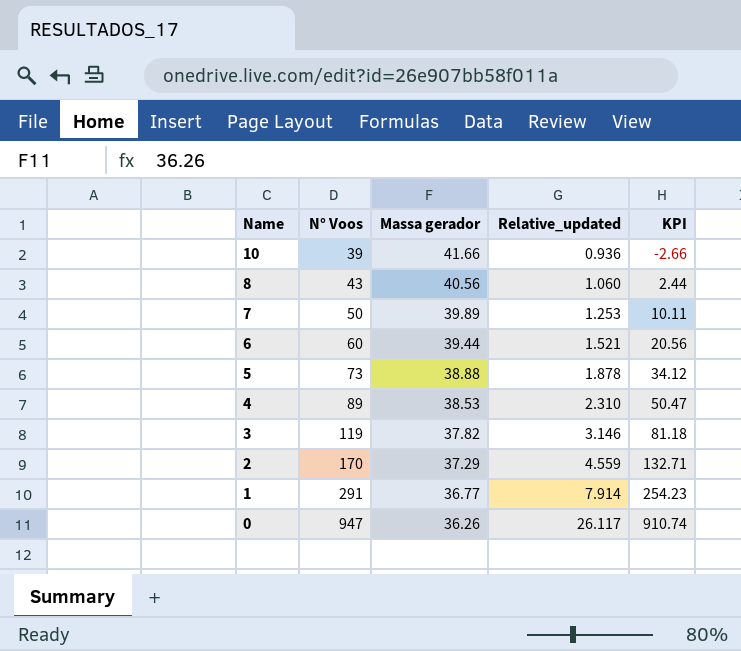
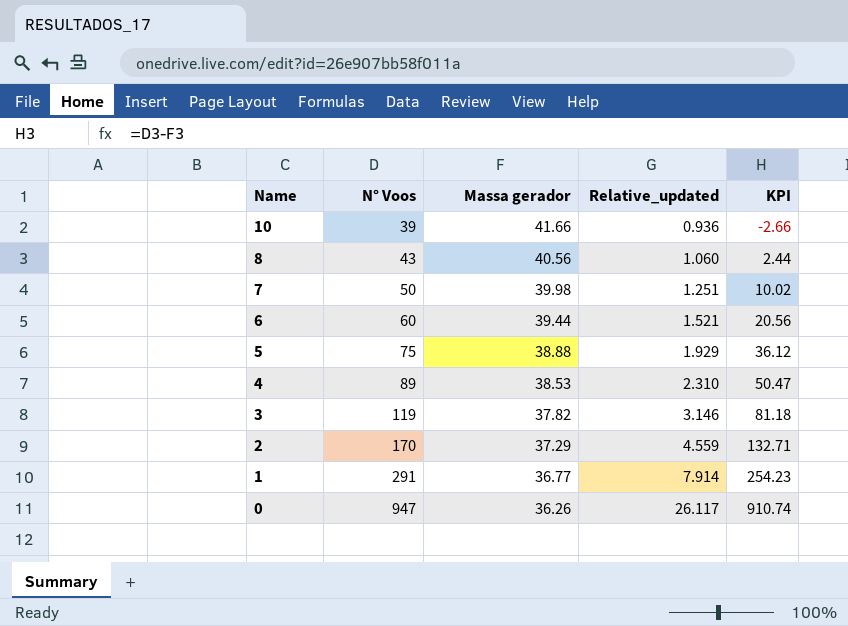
7 | Massa gerador: 39.89 -> 39.98
7 | Relative_updated: 1.253 -> 1.251
7 | KPI: 10.11 -> 10.02
5 | N° Voos: 73 -> 75
5 | Relative_updated: 1.878 -> 1.929
5 | KPI: 34.12 -> 36.12

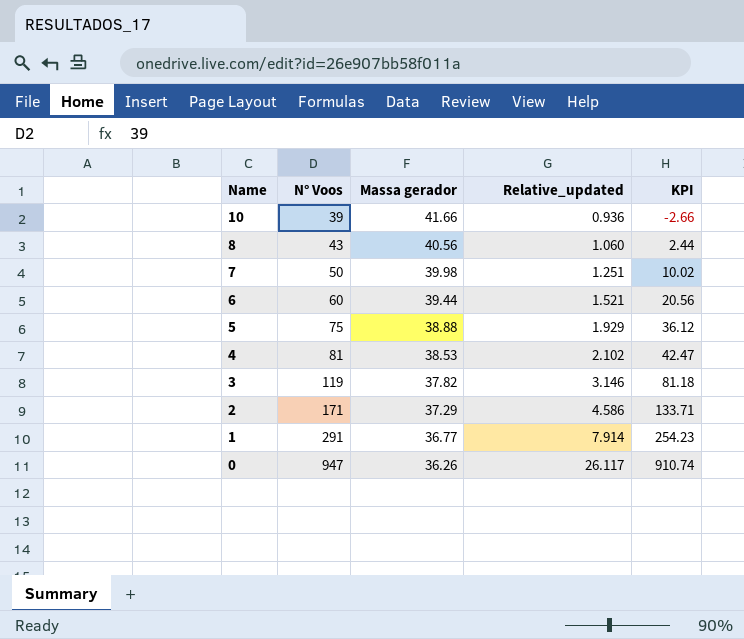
4 | N° Voos: 89 -> 81
4 | Relative_updated: 2.310 -> 2.102
4 | KPI: 50.47 -> 42.47
2 | N° Voos: 170 -> 171
2 | Relative_updated: 4.559 -> 4.586
2 | KPI: 132.71 -> 133.71

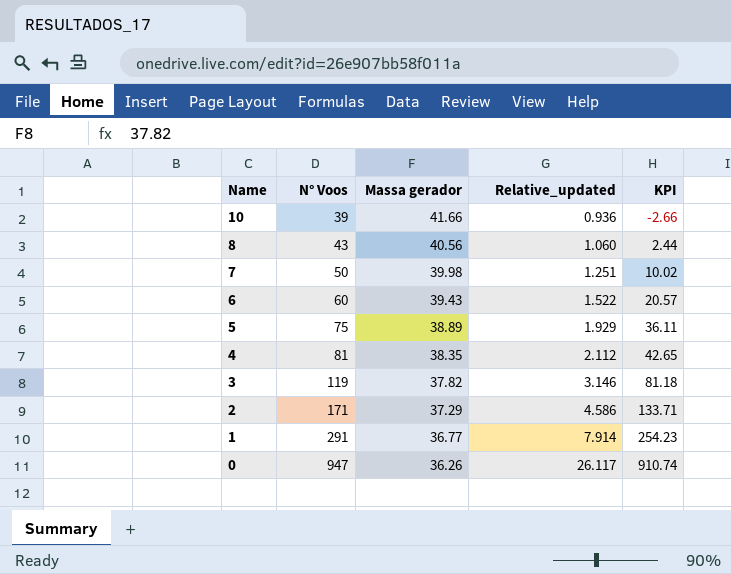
6 | Massa gerador: 39.44 -> 39.43
6 | Relative_updated: 1.521 -> 1.522
6 | KPI: 20.56 -> 20.57
5 | Massa gerador: 38.88 -> 38.89
5 | KPI: 36.12 -> 36.11
4 | Massa gerador: 38.53 -> 38.35
4 | Relative_updated: 2.102 -> 2.112
4 | KPI: 42.47 -> 42.65

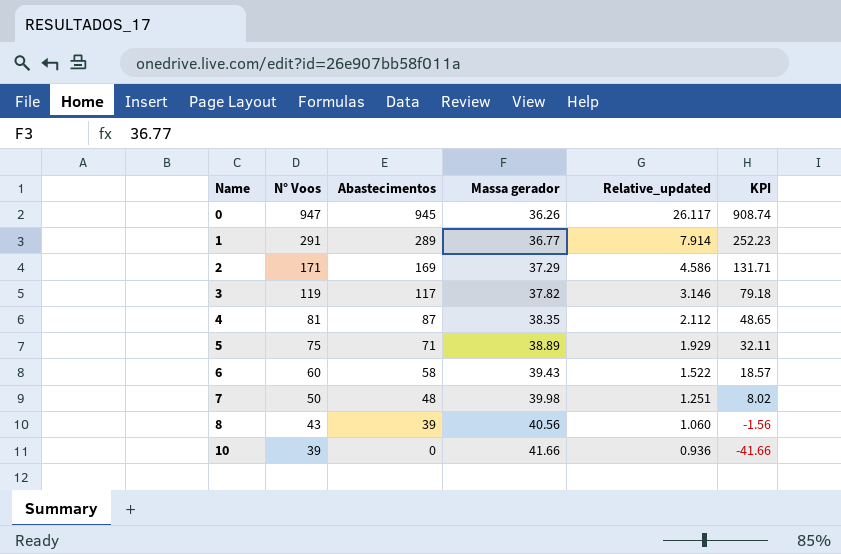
row order: Name descending -> Name ascending
column Abastecimentos | position: none -> 3
column KPI | formula: [N° Voos] - [Massa gerador] -> [Abastecimentos] - [Massa gerador]

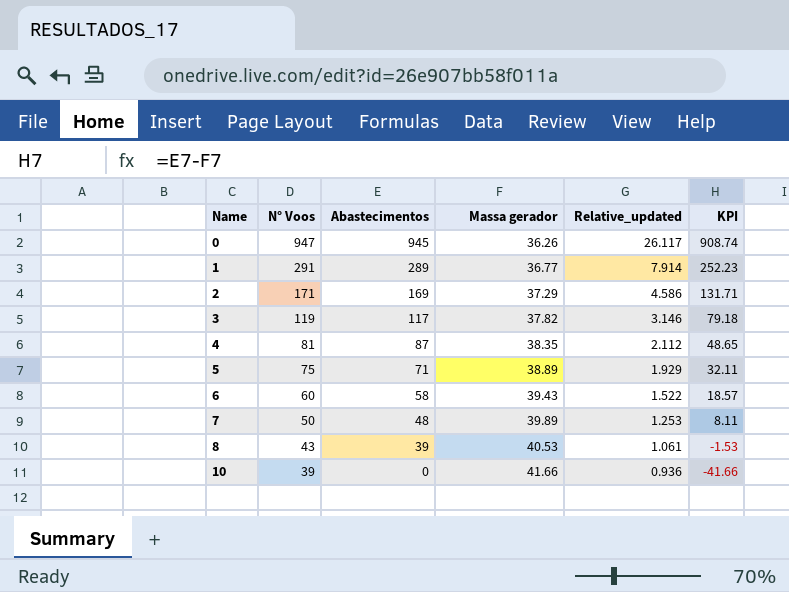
7 | Massa gerador: 39.98 -> 39.89
7 | Relative_updated: 1.251 -> 1.253
7 | KPI: 8.02 -> 8.11
8 | Massa gerador: 40.56 -> 40.53
8 | Relative_updated: 1.060 -> 1.061
8 | KPI: -1.56 -> -1.53

